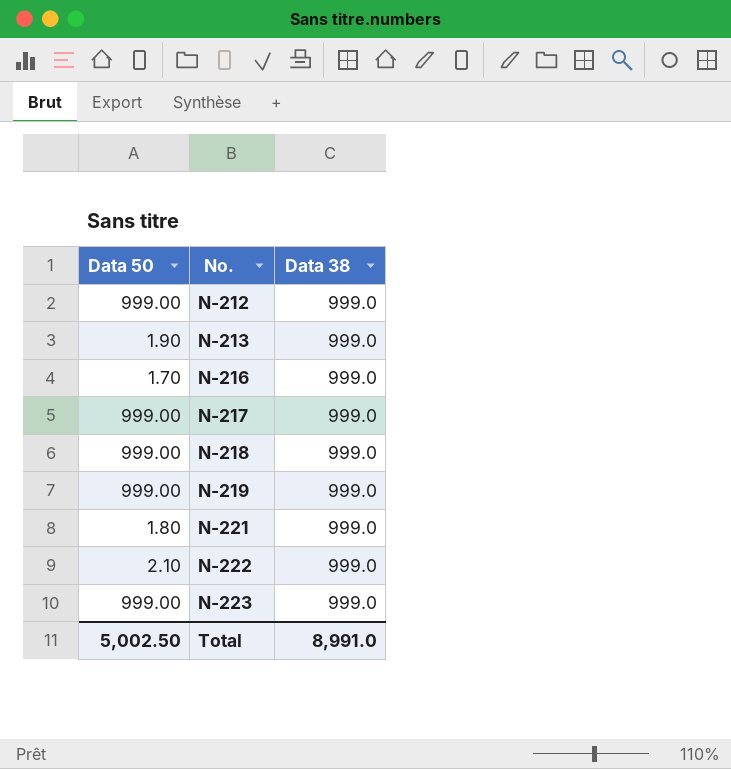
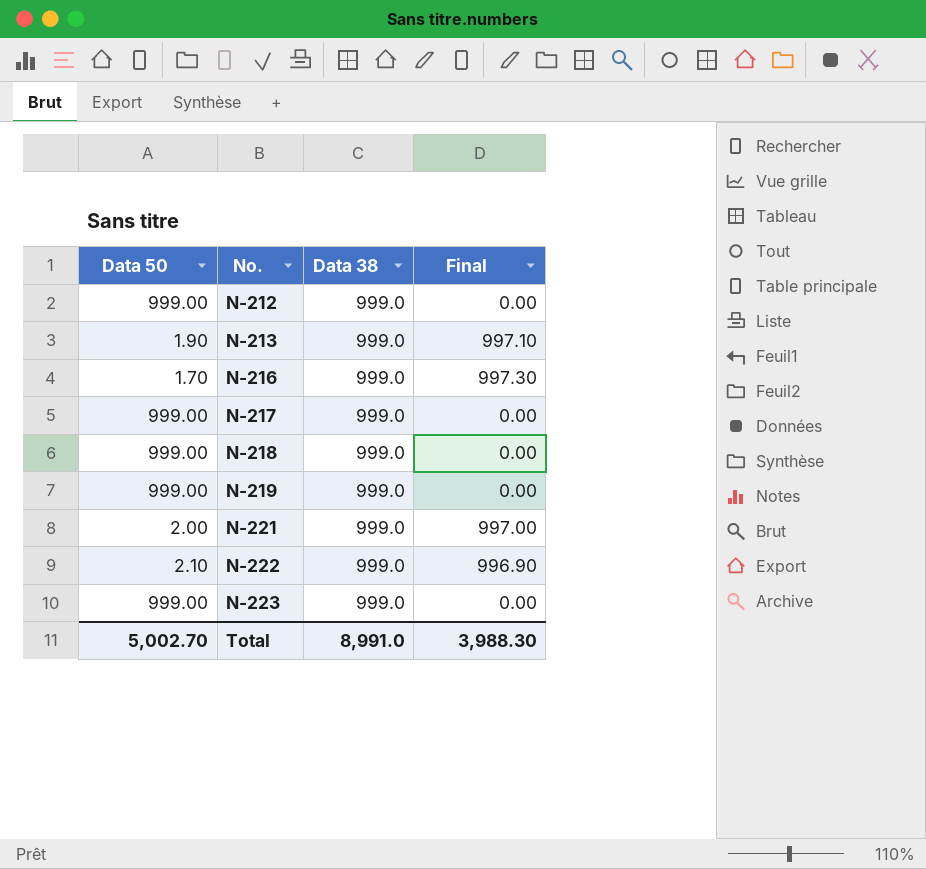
column Final | formula: none -> [Data 38] - [Data 50]
N-221 | Data 50: 1.80 -> 2.00
Total | Data 50: 5,002.50 -> 5,002.70

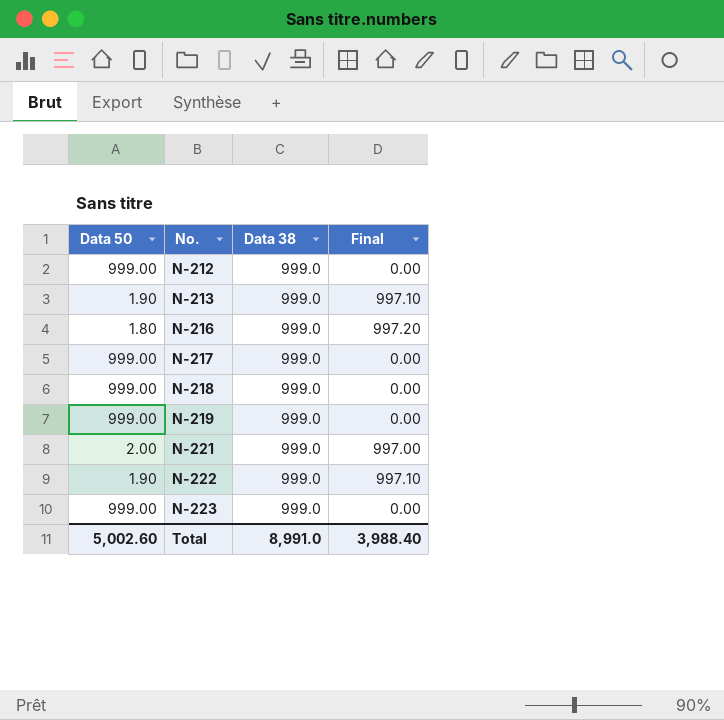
N-216 | Data 50: 1.70 -> 1.80
N-216 | Final: 997.30 -> 997.20
N-222 | Data 50: 2.10 -> 1.90
N-222 | Final: 996.90 -> 997.10
Total | Data 50: 5,002.70 -> 5,002.60
Total | Final: 3,988.30 -> 3,988.40

